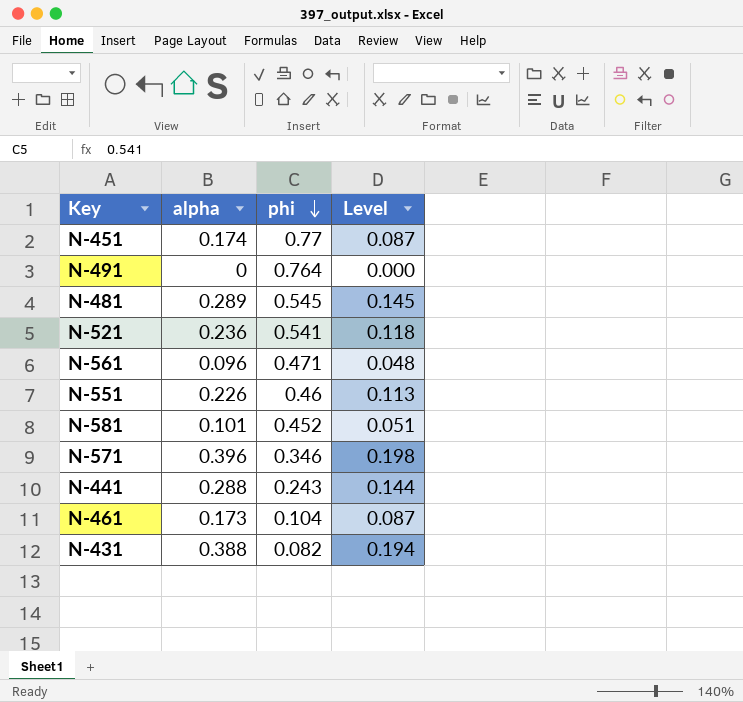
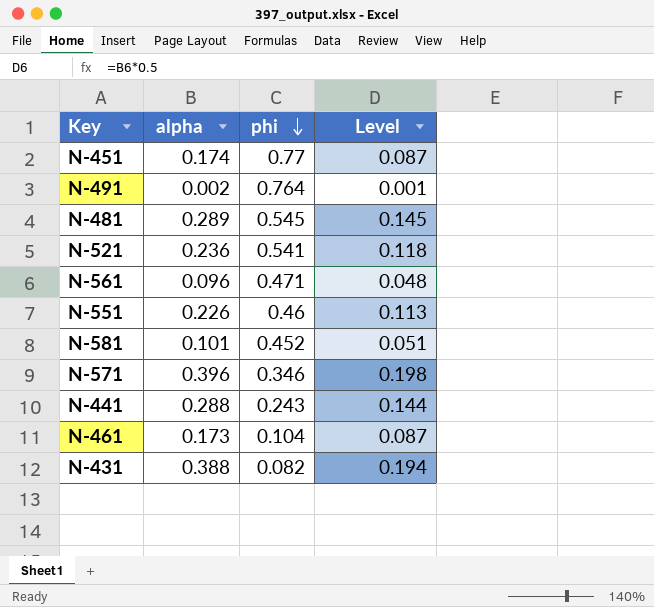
N-491 | alpha: 0 -> 0.002
N-491 | Level: 0.000 -> 0.001

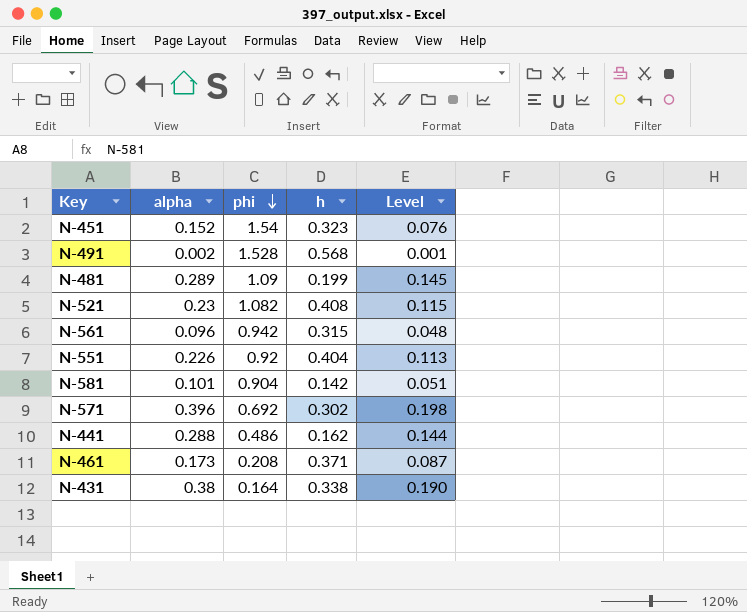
column h | position: none -> 4
N-451 | alpha: 0.174 -> 0.152
N-451 | phi: 0.77 -> 1.54
N-451 | Level: 0.087 -> 0.076
N-491 | phi: 0.764 -> 1.528
N-481 | phi: 0.545 -> 1.09
N-521 | alpha: 0.236 -> 0.23
N-521 | phi: 0.541 -> 1.082
N-521 | Level: 0.118 -> 0.115
N-561 | phi: 0.471 -> 0.942
N-551 | phi: 0.46 -> 0.92
N-581 | phi: 0.452 -> 0.904
N-571 | phi: 0.346 -> 0.692
N-441 | phi: 0.243 -> 0.486
N-461 | phi: 0.104 -> 0.208
N-431 | alpha: 0.388 -> 0.38
N-431 | phi: 0.082 -> 0.164
N-431 | Level: 0.194 -> 0.190

